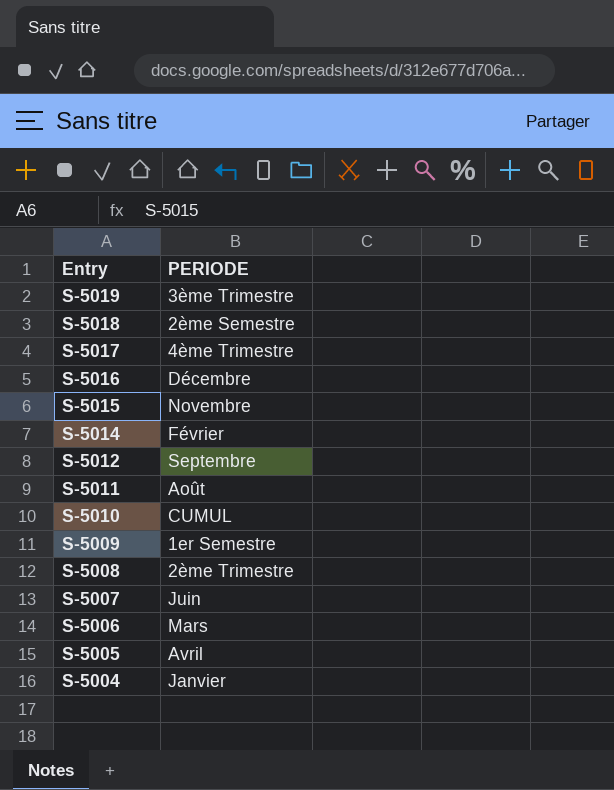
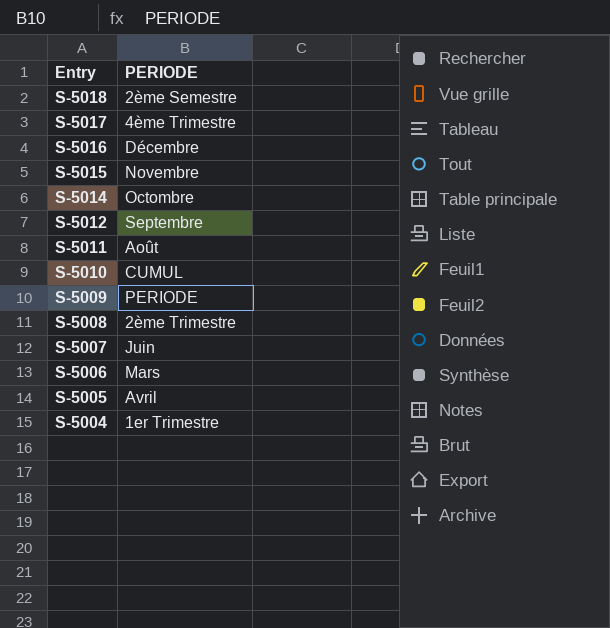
row S-5019: 3ème Trimestre -> none
S-5014 | PERIODE: Février -> Octombre
S-5009 | PERIODE: 1er Semestre -> PERIODE
S-5004 | PERIODE: Janvier -> 1er Trimestre

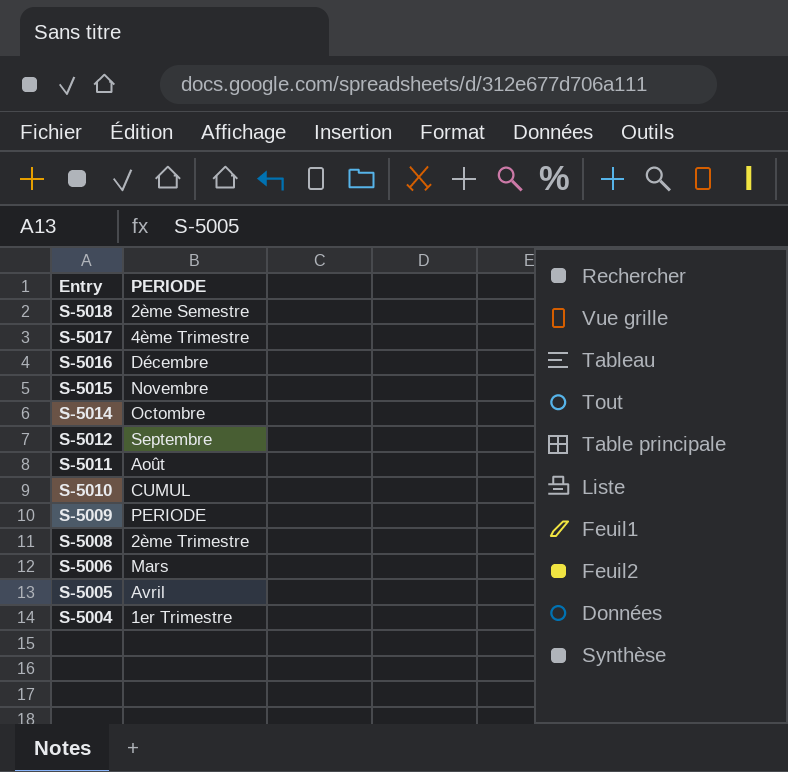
row S-5007: Juin -> none

